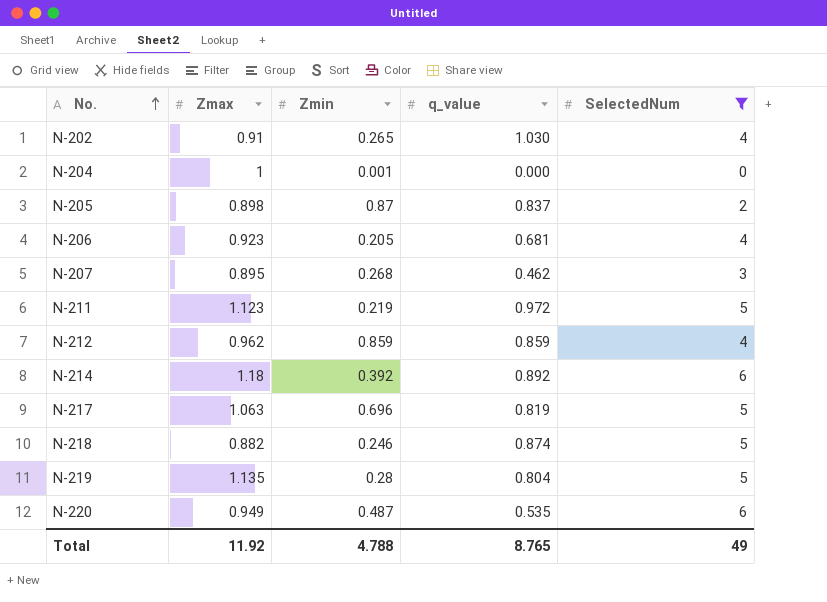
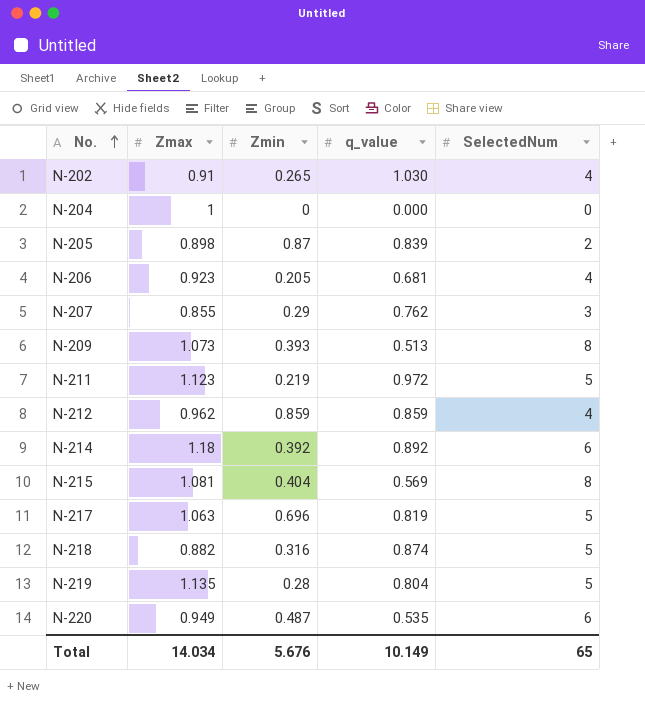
filter: SelectedNum != 8 -> none
N-204 | Zmin: 0.001 -> 0
N-205 | q_value: 0.837 -> 0.839
N-207 | Zmax: 0.895 -> 0.855
N-207 | Zmin: 0.268 -> 0.29
N-207 | q_value: 0.462 -> 0.762
N-218 | Zmin: 0.246 -> 0.316
Total | Zmax: 11.92 -> 14.034
Total | Zmin: 4.788 -> 5.676
Total | q_value: 8.765 -> 10.149
Total | SelectedNum: 49 -> 65

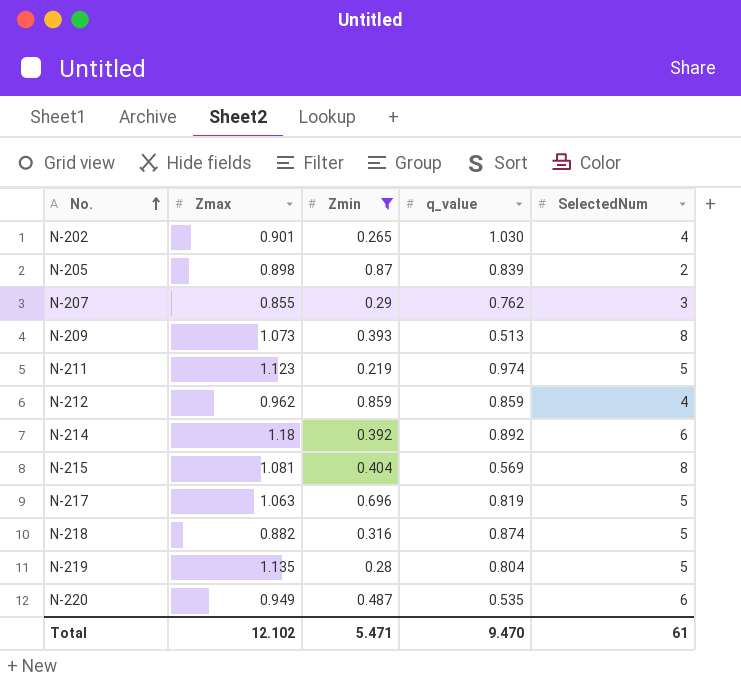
filter: none -> Zmin >= 0.219
N-202 | Zmax: 0.91 -> 0.901
N-211 | q_value: 0.972 -> 0.974
Total | Zmax: 14.034 -> 12.102
Total | Zmin: 5.676 -> 5.471
Total | q_value: 10.149 -> 9.470
Total | SelectedNum: 65 -> 61

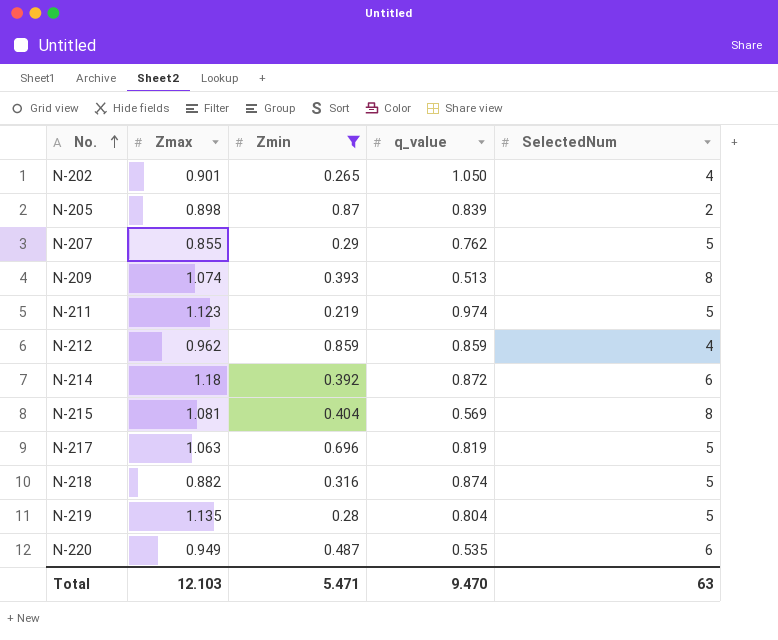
N-202 | q_value: 1.030 -> 1.050
N-207 | SelectedNum: 3 -> 5
N-209 | Zmax: 1.073 -> 1.074
N-214 | q_value: 0.892 -> 0.872
Total | Zmax: 12.102 -> 12.103
Total | SelectedNum: 61 -> 63

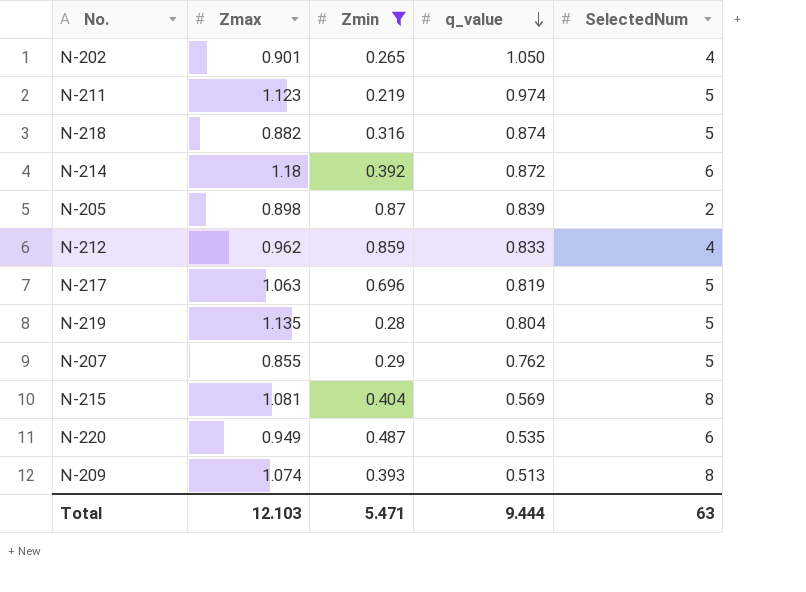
row order: No. ascending -> q_value descending
N-212 | q_value: 0.859 -> 0.833
Total | q_value: 9.470 -> 9.444

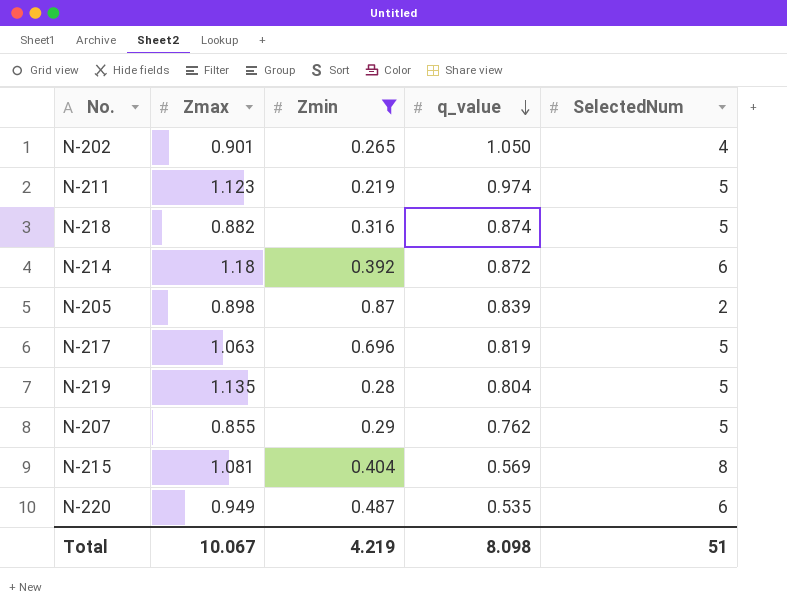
row N-212: 0.962 | 0.859 | 0.833 | 4 -> none
row N-209: 1.074 | 0.393 | 0.513 | 8 -> none
Total | Zmax: 12.103 -> 10.067
Total | Zmin: 5.471 -> 4.219
Total | q_value: 9.444 -> 8.098
Total | SelectedNum: 63 -> 51

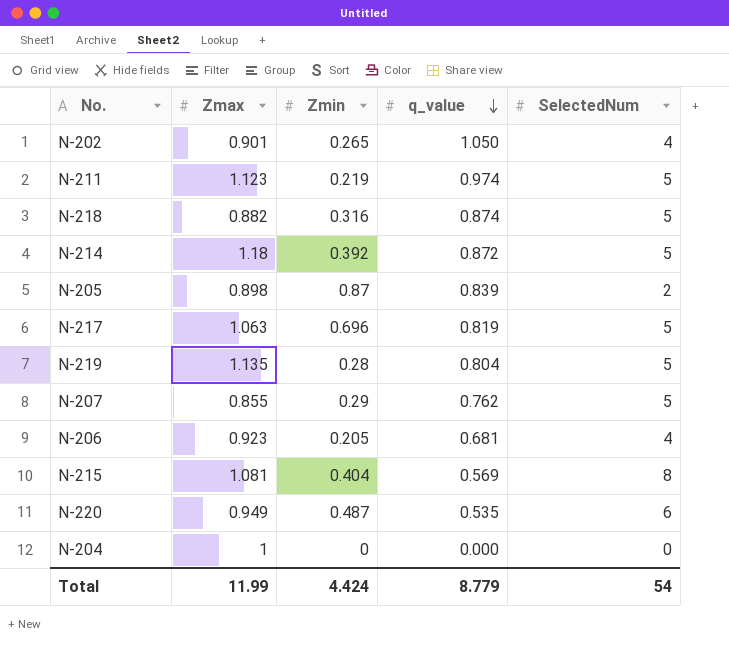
filter: Zmin >= 0.219 -> none
N-214 | SelectedNum: 6 -> 5
Total | Zmax: 10.067 -> 11.99
Total | Zmin: 4.219 -> 4.424
Total | q_value: 8.098 -> 8.779
Total | SelectedNum: 51 -> 54

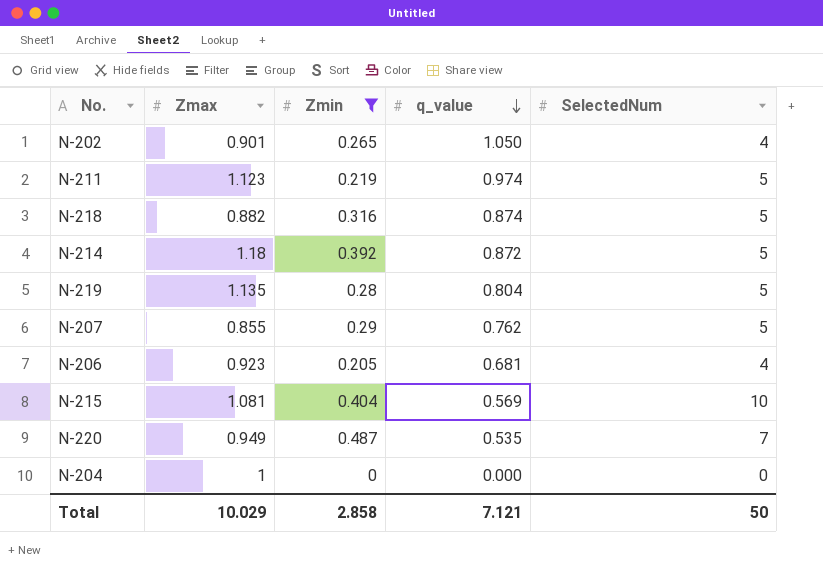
filter: none -> Zmin <= 0.487
N-215 | SelectedNum: 8 -> 10
N-220 | SelectedNum: 6 -> 7
Total | Zmax: 11.99 -> 10.029
Total | Zmin: 4.424 -> 2.858
Total | q_value: 8.779 -> 7.121
Total | SelectedNum: 54 -> 50

